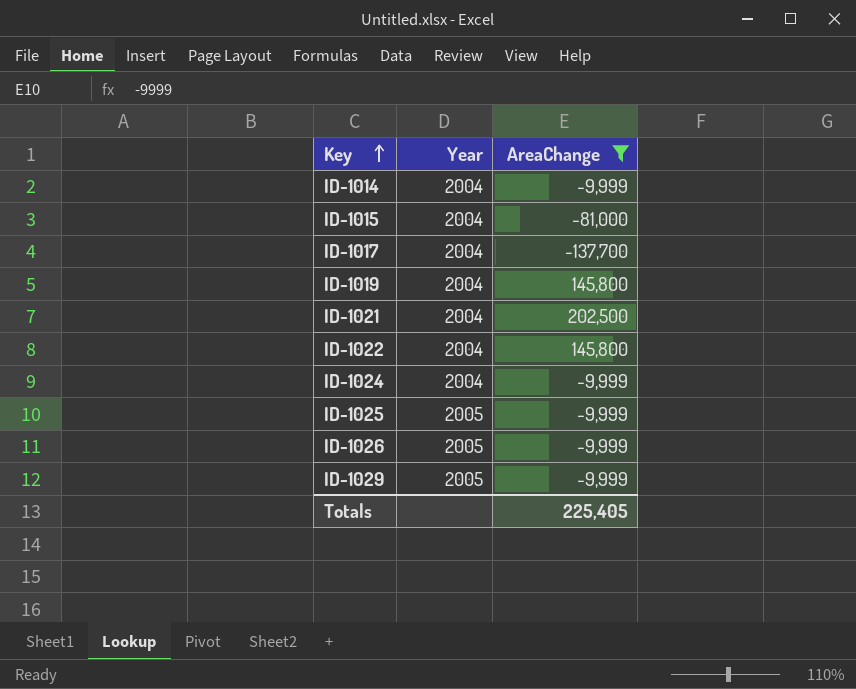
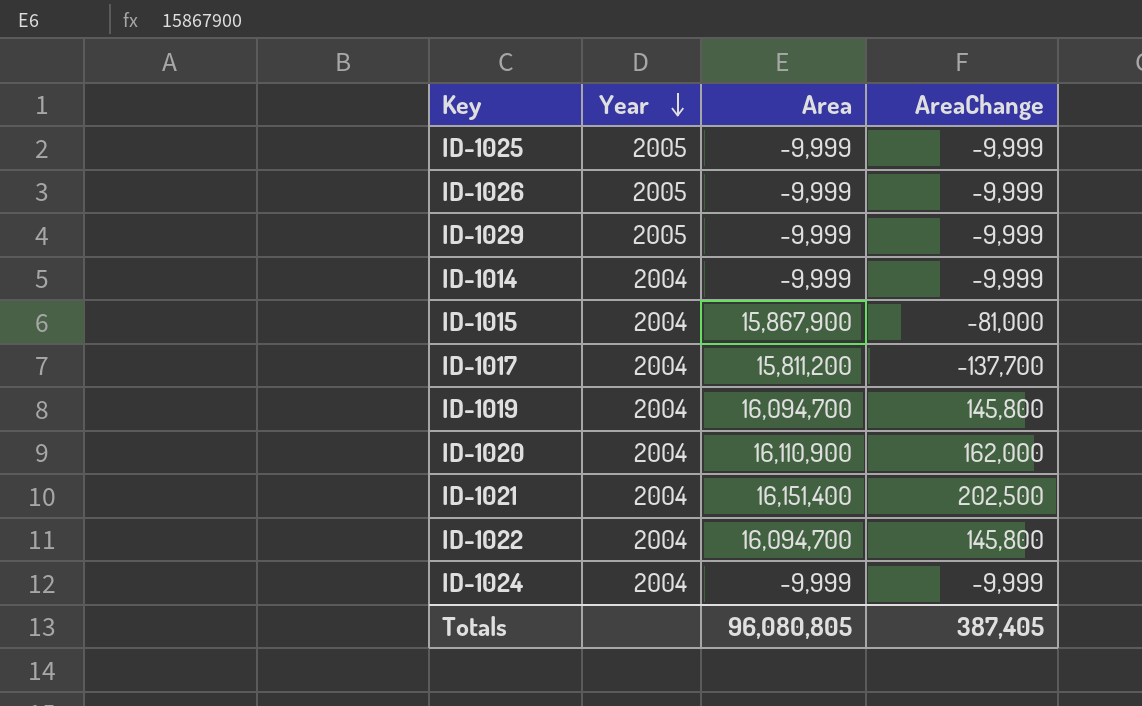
filter: AreaChange != 162,000 -> none
row order: Key ascending -> Year descending
column Area | position: none -> 3
Totals | AreaChange: 225,405 -> 387,405

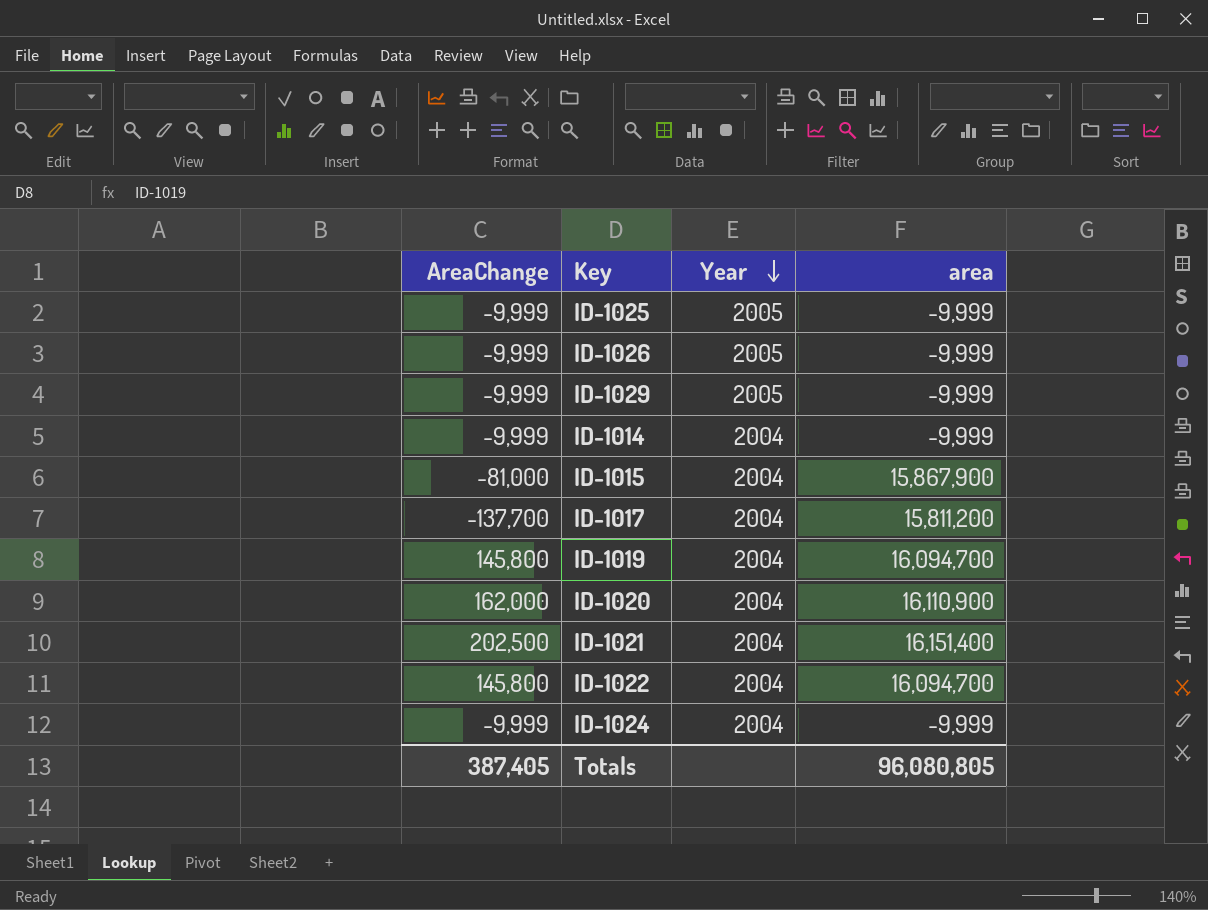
column AreaChange | position: 4 -> 1
column name: Area -> area

